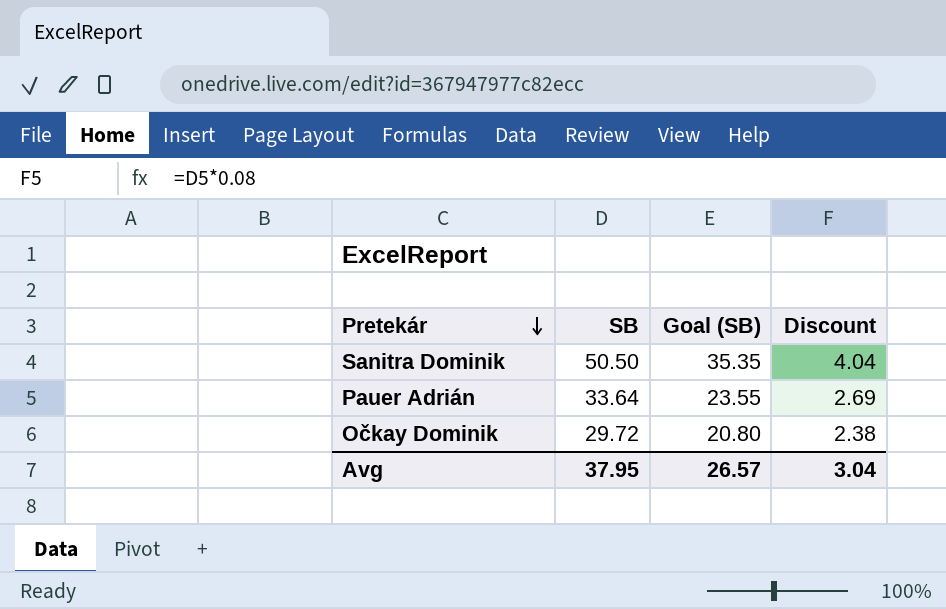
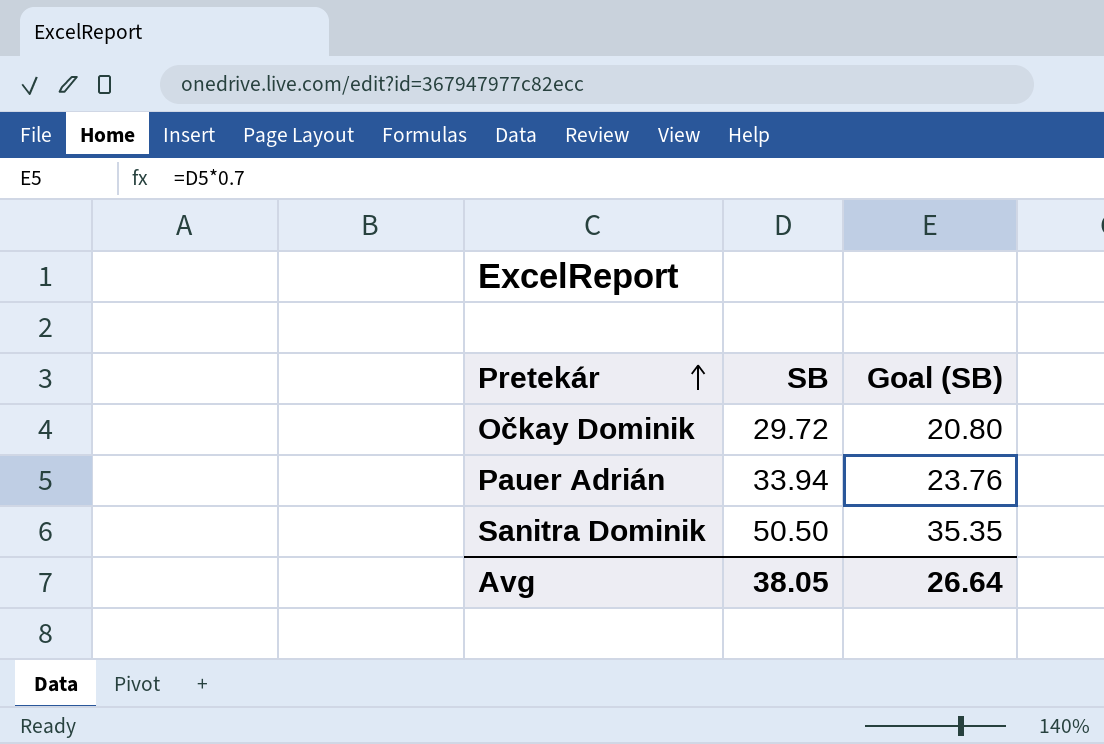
row order: Pretekár descending -> Pretekár ascending
column Discount | formula: [SB] * 0.08 -> none
Pauer Adrián | SB: 33.64 -> 33.94
Pauer Adrián | Goal (SB): 23.55 -> 23.76
Avg | SB: 37.95 -> 38.05
Avg | Goal (SB): 26.57 -> 26.64

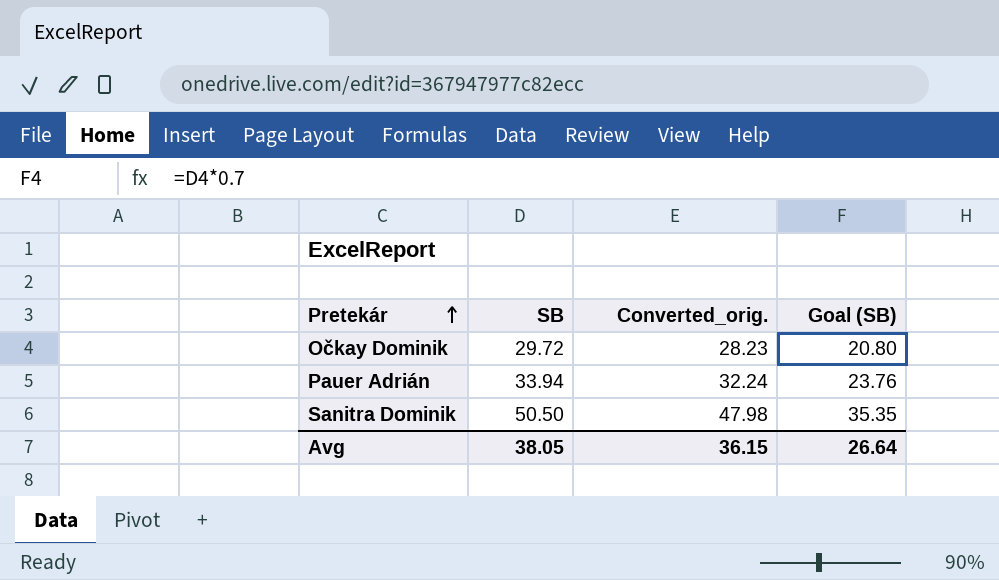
column Converted_orig. | formula: none -> [SB] * 0.95

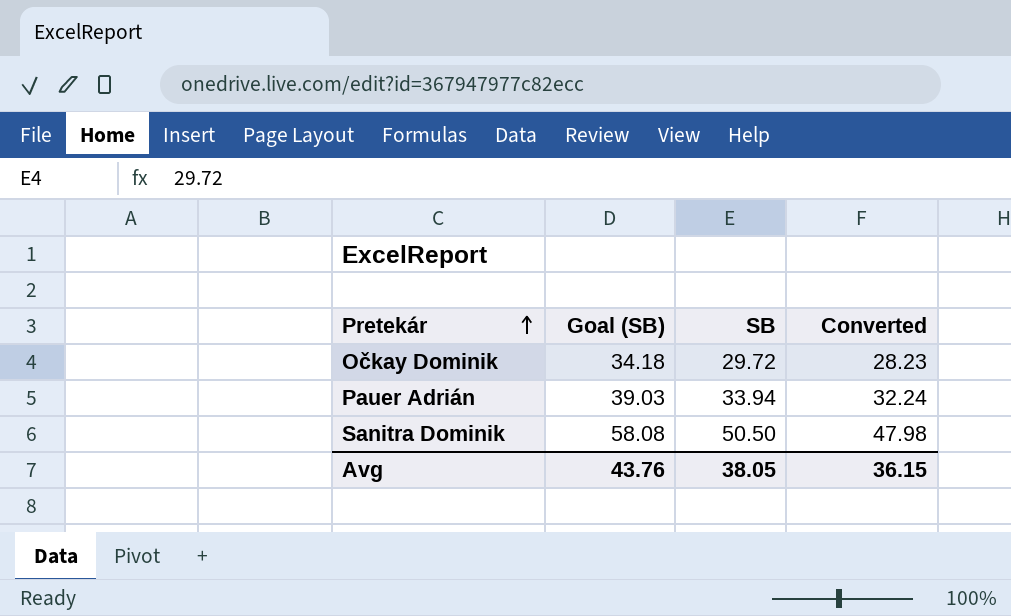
column Goal (SB) | formula: [SB] * 0.7 -> [SB] * 1.15
column Goal (SB) | position: 4 -> 2
column name: Converted_orig. -> Converted
Avg | Goal (SB): 26.64 -> 43.76

